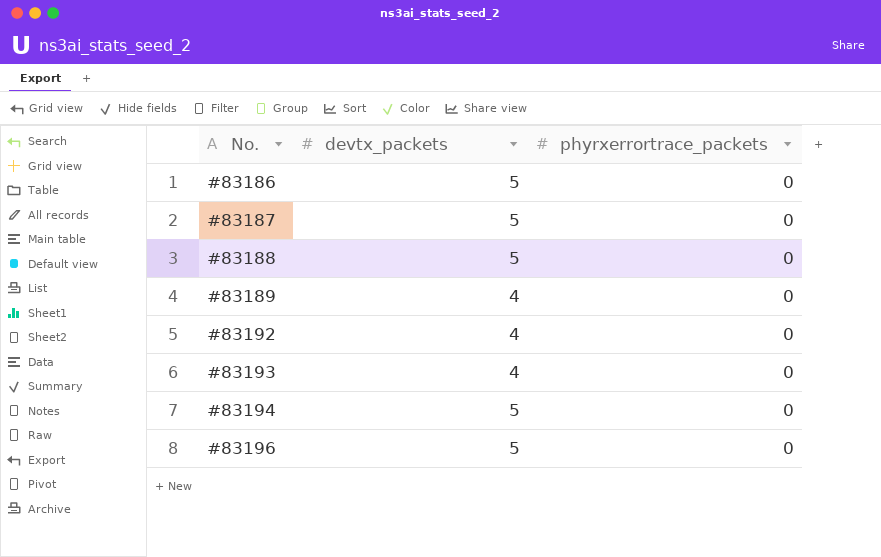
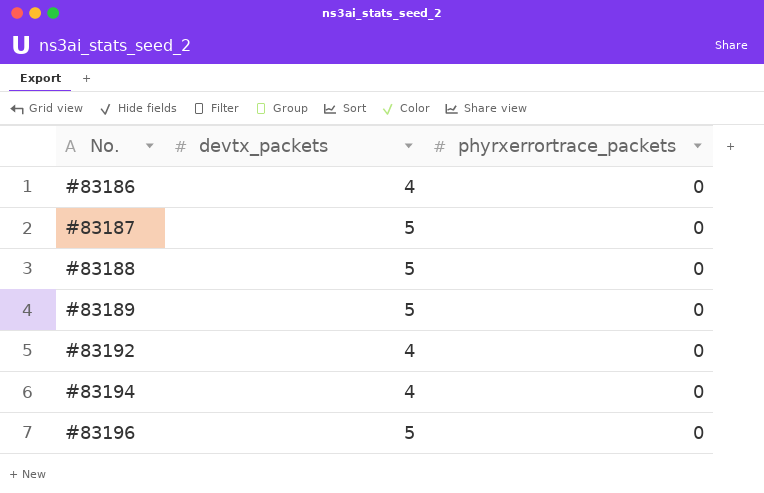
row #83193: 4 | 0 -> none
#83186 | devtx_packets: 5 -> 4
#83189 | devtx_packets: 4 -> 5
#83194 | devtx_packets: 5 -> 4

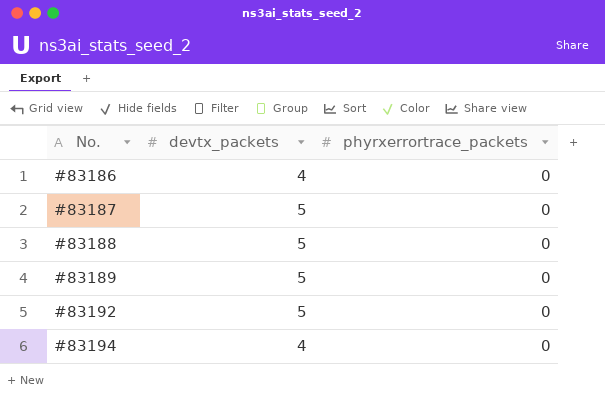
row #83196: 5 | 0 -> none
#83192 | devtx_packets: 4 -> 5

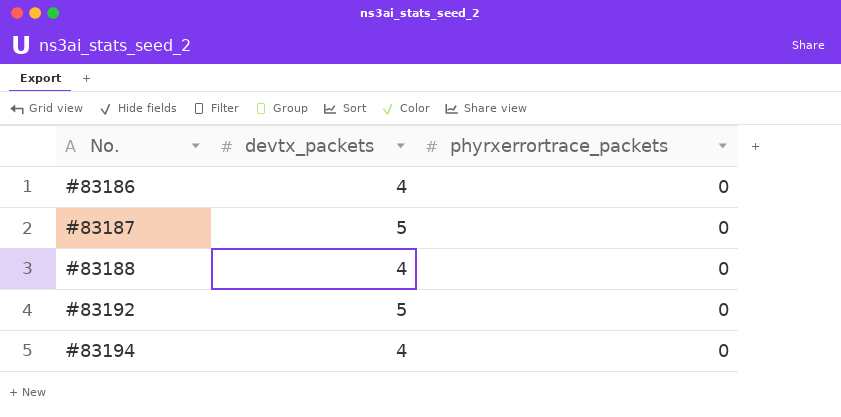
row #83189: 5 | 0 -> none
#83188 | devtx_packets: 5 -> 4

